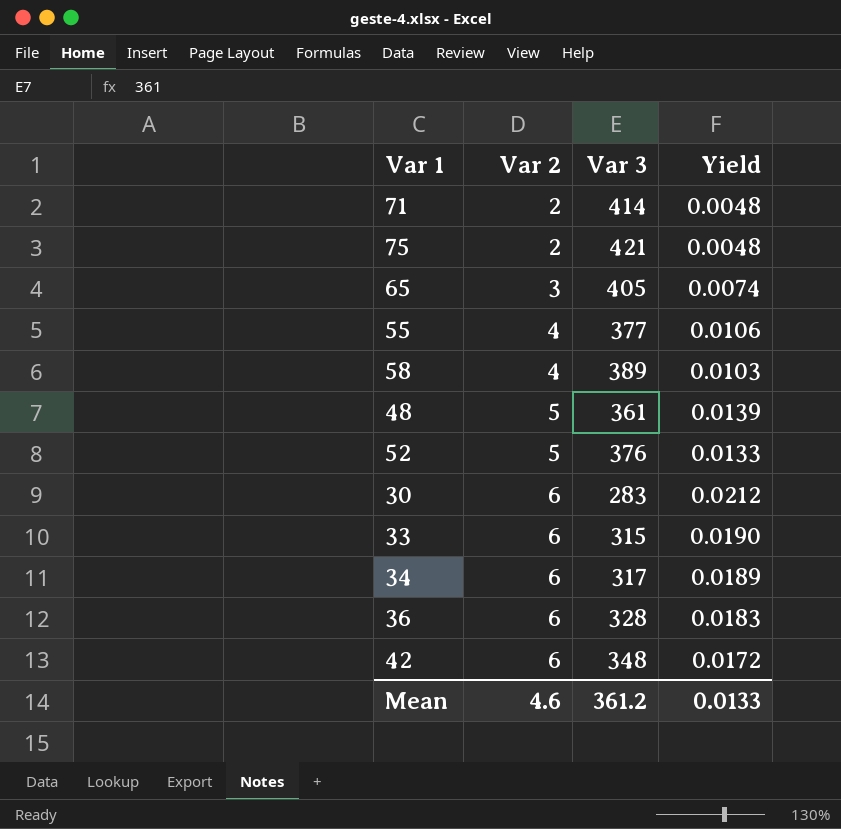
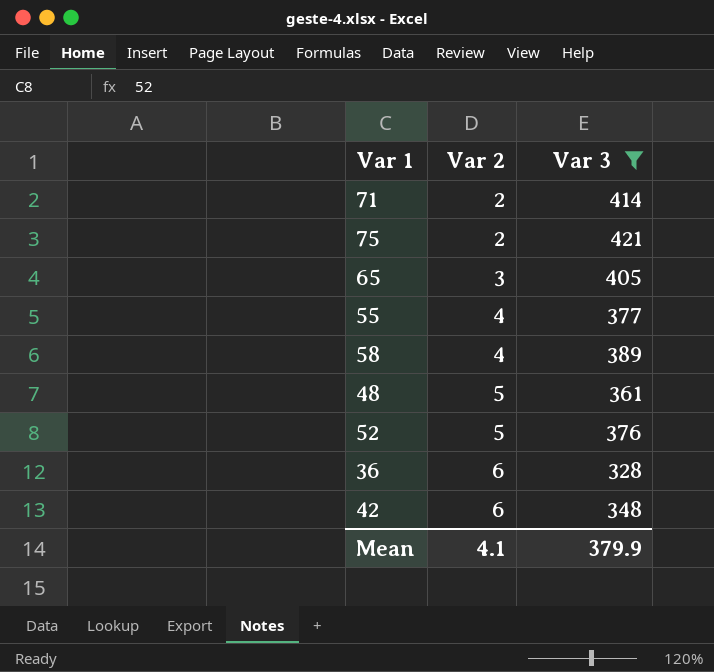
filter: none -> Var 3 >= 328
column Yield | formula: [Var 2] / [Var 3] -> none
Mean | Var 2: 4.6 -> 4.1
Mean | Var 3: 361.2 -> 379.9

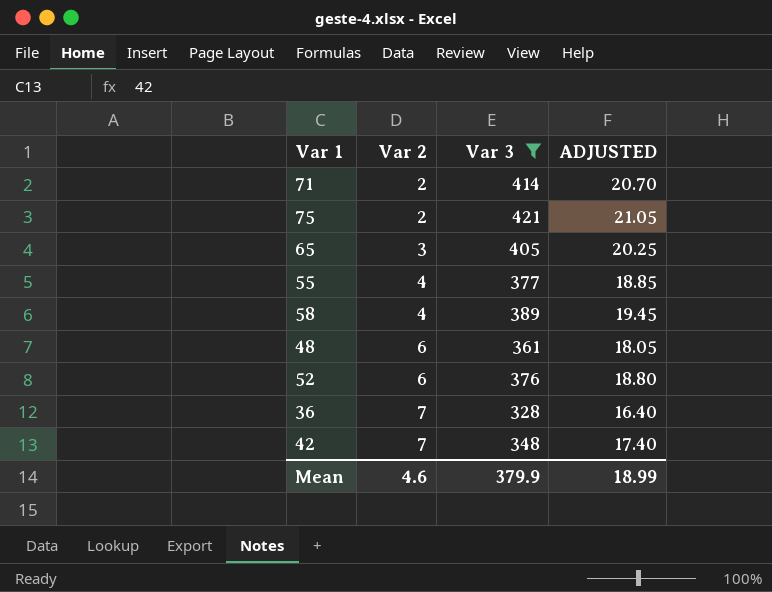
column ADJUSTED | formula: none -> [Var 3] * 0.05
48 | Var 2: 5 -> 6
52 | Var 2: 5 -> 6
36 | Var 2: 6 -> 7
42 | Var 2: 6 -> 7
Mean | Var 2: 4.1 -> 4.6

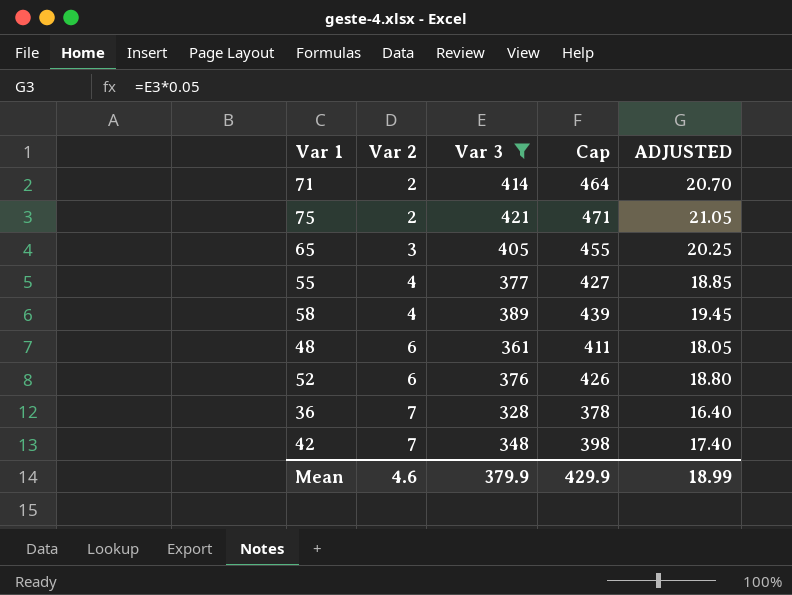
column Cap | formula: none -> [Var 3] + 50

